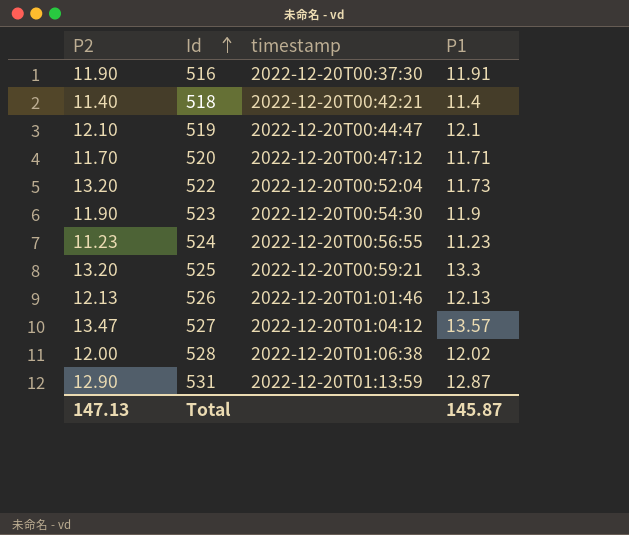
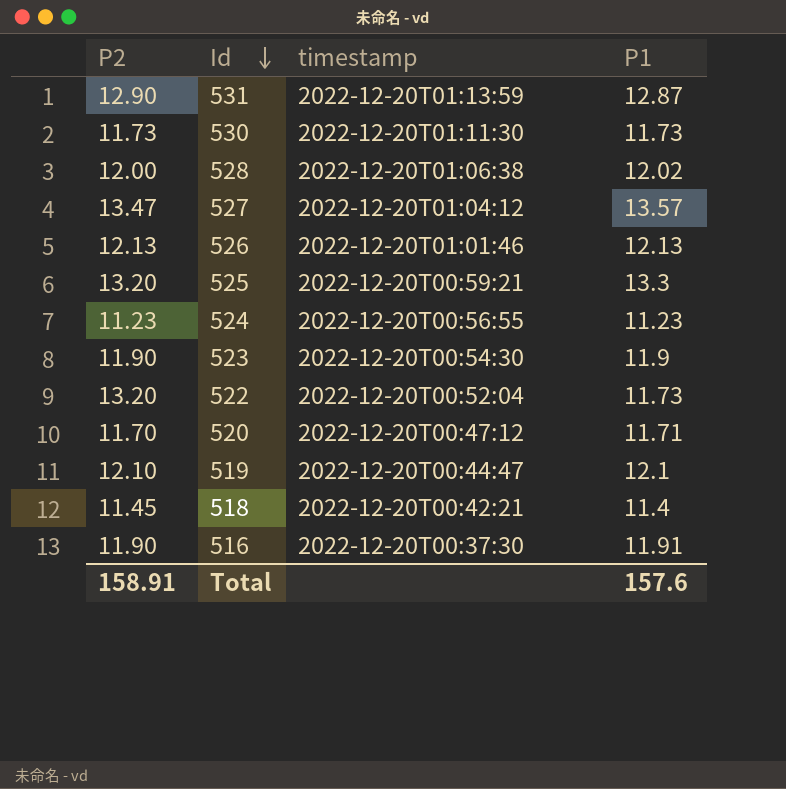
row order: Id ascending -> Id descending
row 530: none -> 11.73 | 2022-12-20T01:11:30 | 11.73
518 | P2: 11.40 -> 11.45
Total | P2: 147.13 -> 158.91
Total | P1: 145.87 -> 157.6

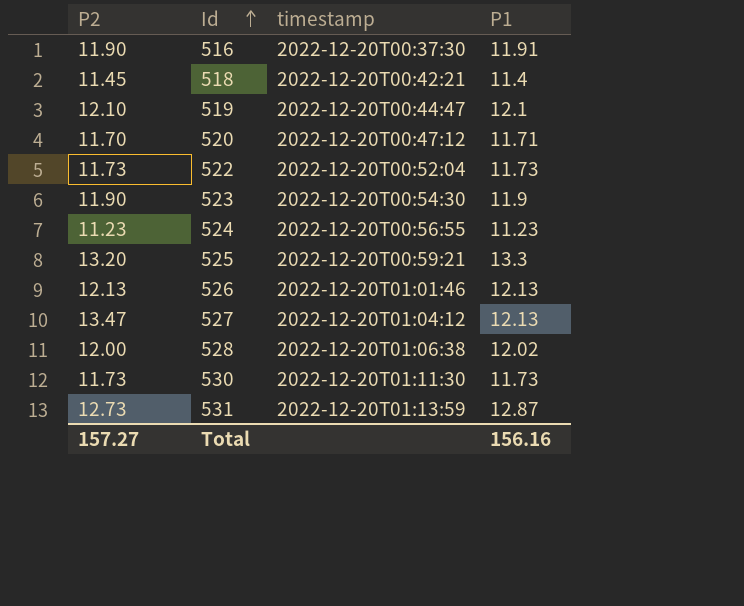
row order: Id descending -> Id ascending
522 | P2: 13.20 -> 11.73
527 | P1: 13.57 -> 12.13
531 | P2: 12.90 -> 12.73
Total | P2: 158.91 -> 157.27
Total | P1: 157.6 -> 156.16

